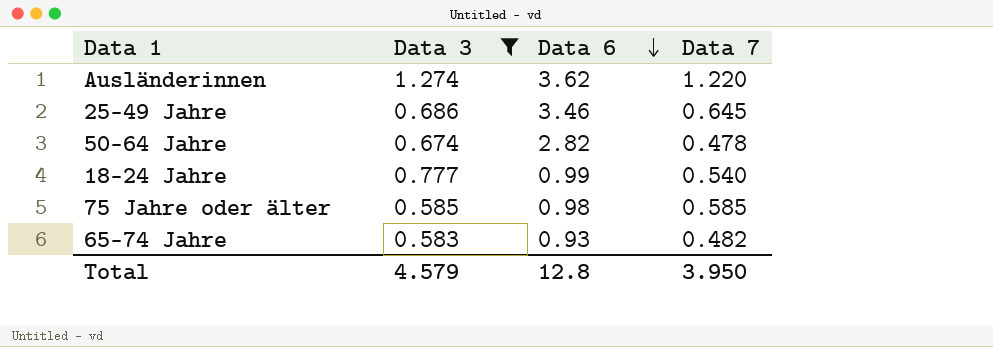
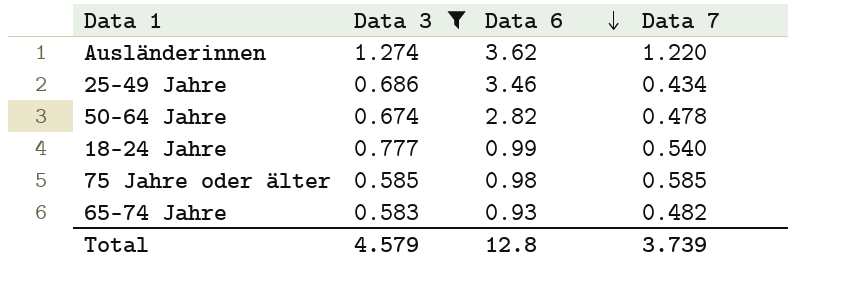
25-49 Jahre | Data 7: 0.645 -> 0.434
Total | Data 7: 3.950 -> 3.739

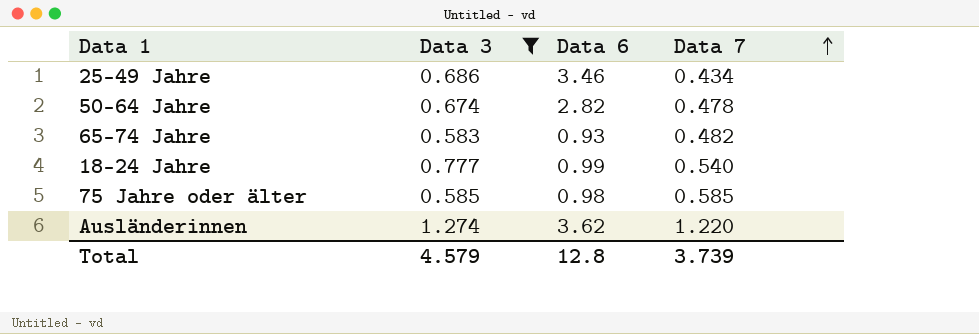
row order: Data 6 descending -> Data 7 ascending

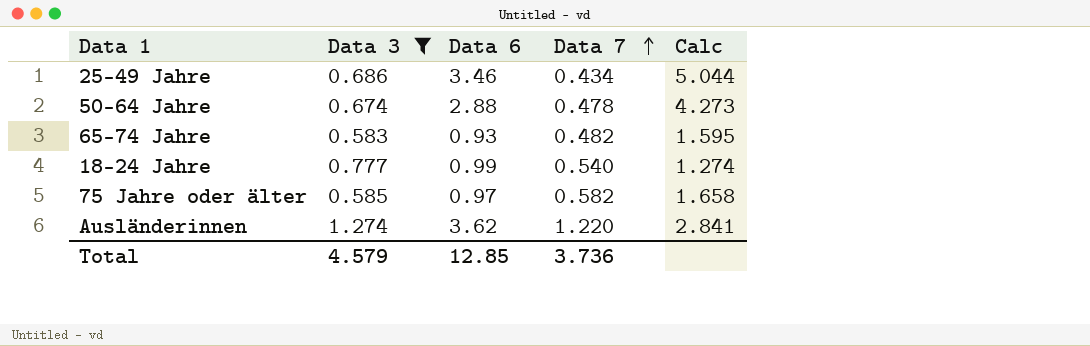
column Calc | formula: none -> [Data 6] / [Data 3]
50-64 Jahre | Data 6: 2.82 -> 2.88
75 Jahre oder älter | Data 6: 0.98 -> 0.97
75 Jahre oder älter | Data 7: 0.585 -> 0.582
Total | Data 6: 12.8 -> 12.85
Total | Data 7: 3.739 -> 3.736

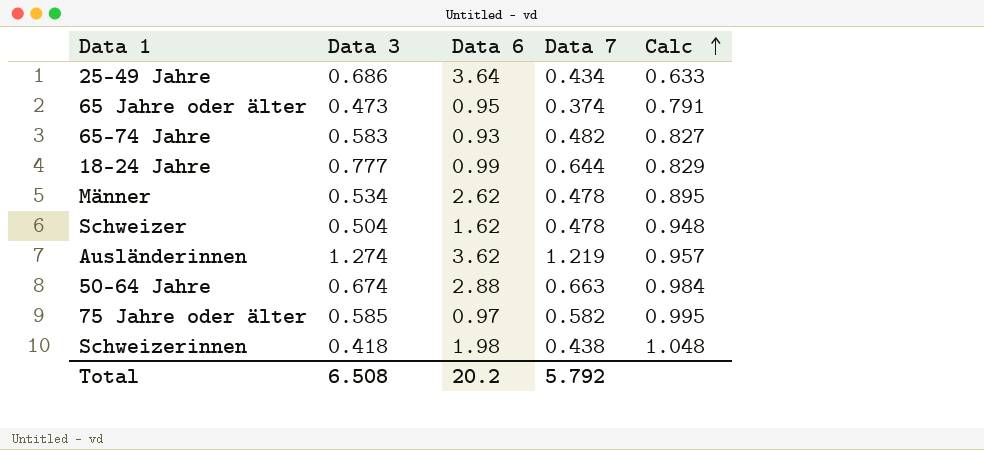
filter: Data 3 >= 0.583 -> none
row order: Data 7 ascending -> Calc ascending
column Calc | formula: [Data 6] / [Data 3] -> [Data 7] / [Data 3]
25-49 Jahre | Data 6: 3.46 -> 3.64
18-24 Jahre | Data 7: 0.540 -> 0.644
Ausländerinnen | Data 7: 1.220 -> 1.219
50-64 Jahre | Data 7: 0.478 -> 0.663
Total | Data 3: 4.579 -> 6.508
Total | Data 6: 12.85 -> 20.2
Total | Data 7: 3.736 -> 5.792

